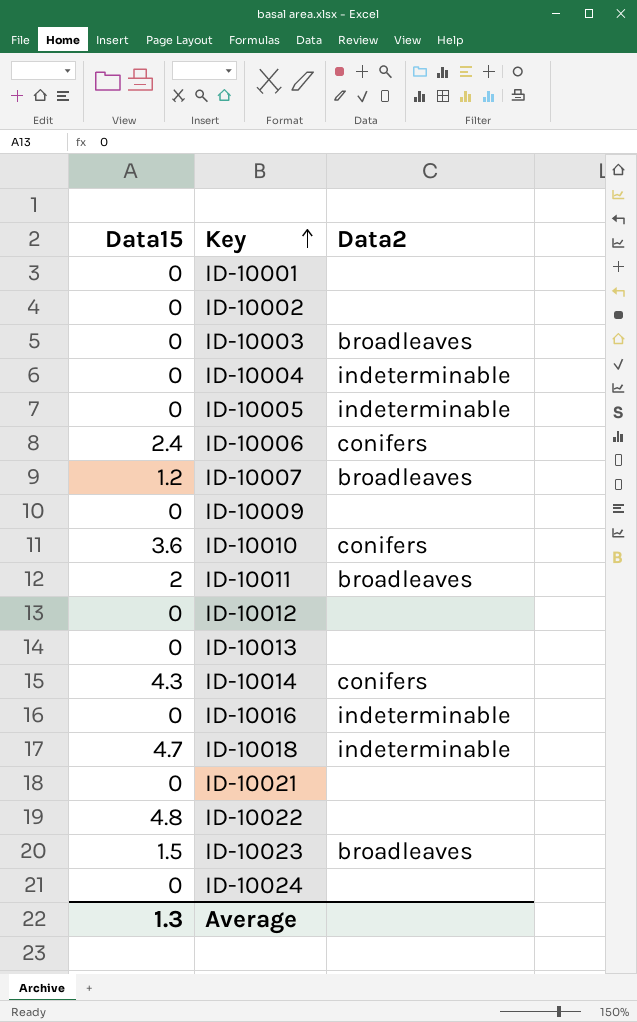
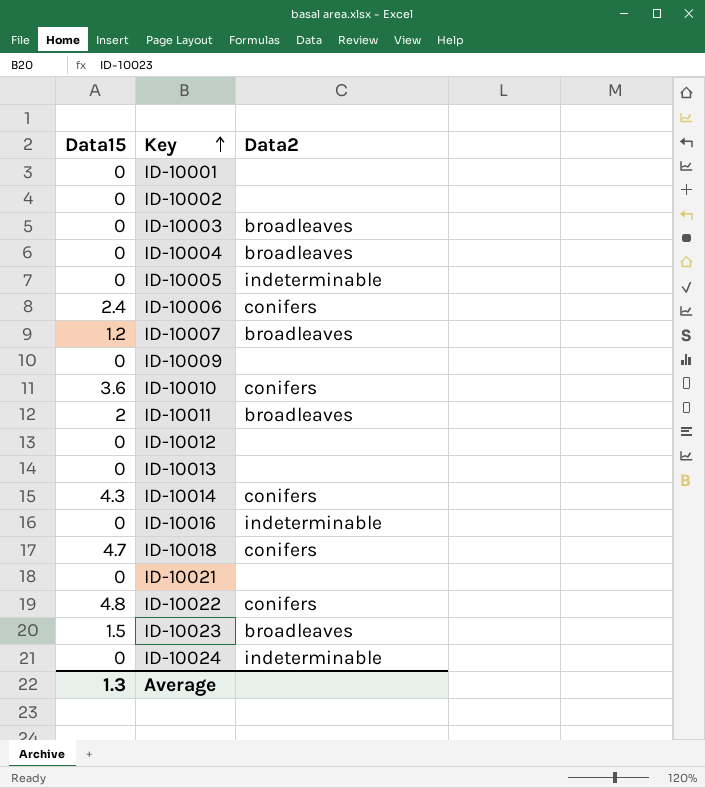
ID-10004 | Data2: indeterminable -> broadleaves
ID-10018 | Data2: indeterminable -> conifers
ID-10022 | Data2: none -> conifers
ID-10024 | Data2: none -> indeterminable

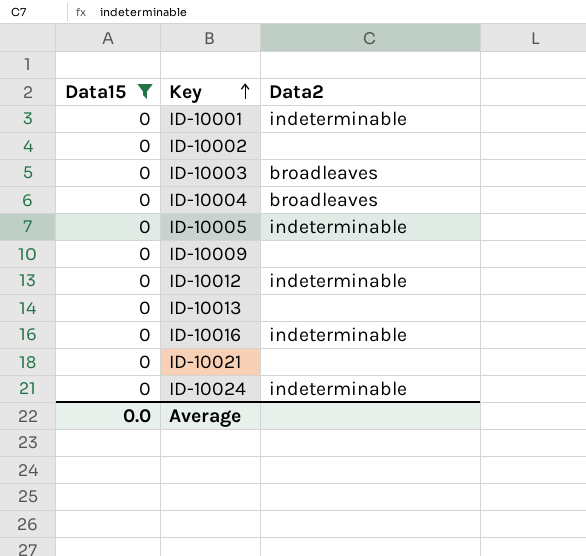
filter: none -> Data15 = 0
ID-10001 | Data2: none -> indeterminable
ID-10012 | Data2: none -> indeterminable
Average | Data15: 1.3 -> 0.0

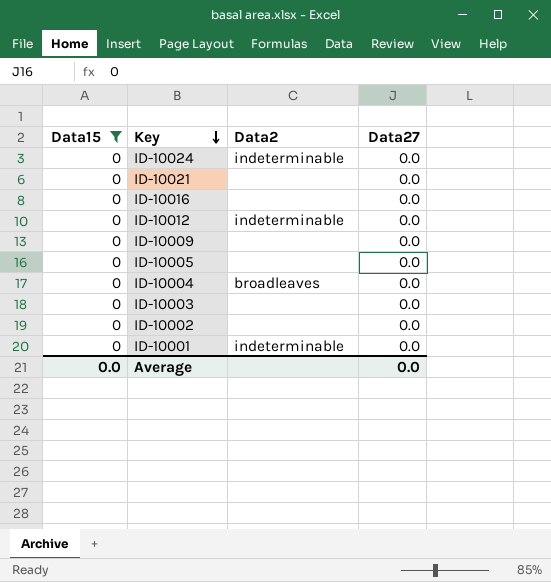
row order: Key ascending -> Key descending
column Data27 | position: none -> 4
row ID-10013: 0 | none -> none
ID-10016 | Data2: indeterminable -> none
ID-10005 | Data2: indeterminable -> none
ID-10003 | Data2: broadleaves -> none

